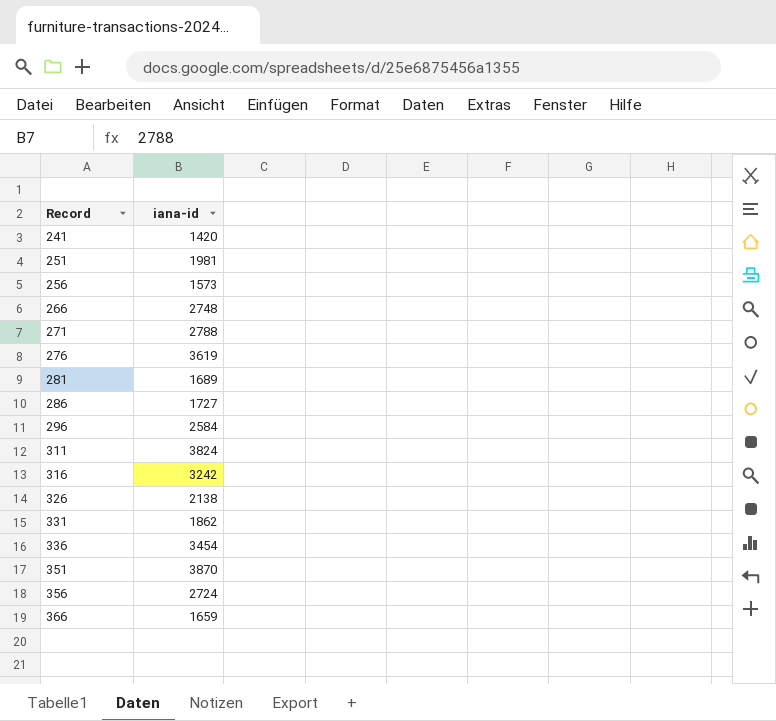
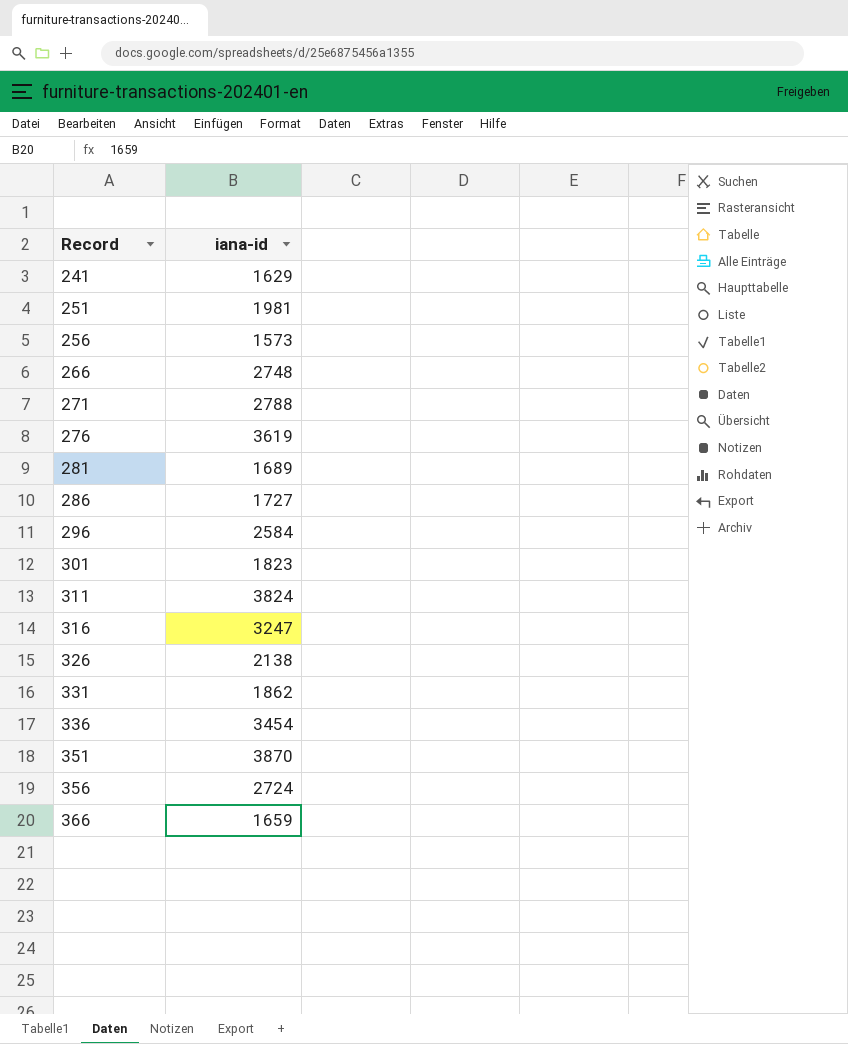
241 | iana-id: 1420 -> 1629
row 301: none -> 1823
316 | iana-id: 3242 -> 3247

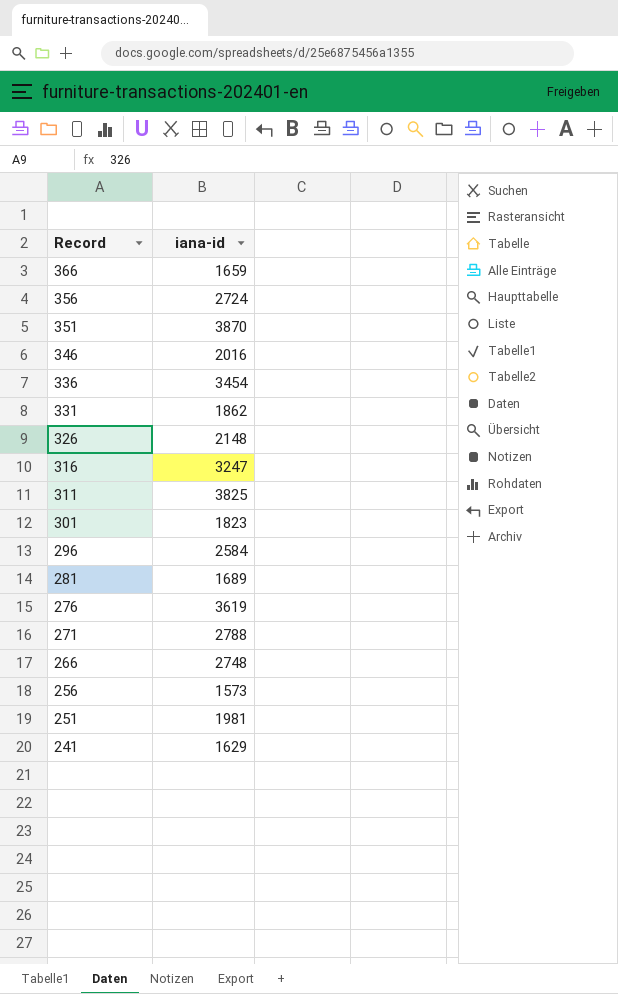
row order: Record ascending -> Record descending
row 286: 1727 -> none
row 346: none -> 2016
326 | iana-id: 2138 -> 2148
311 | iana-id: 3824 -> 3825

